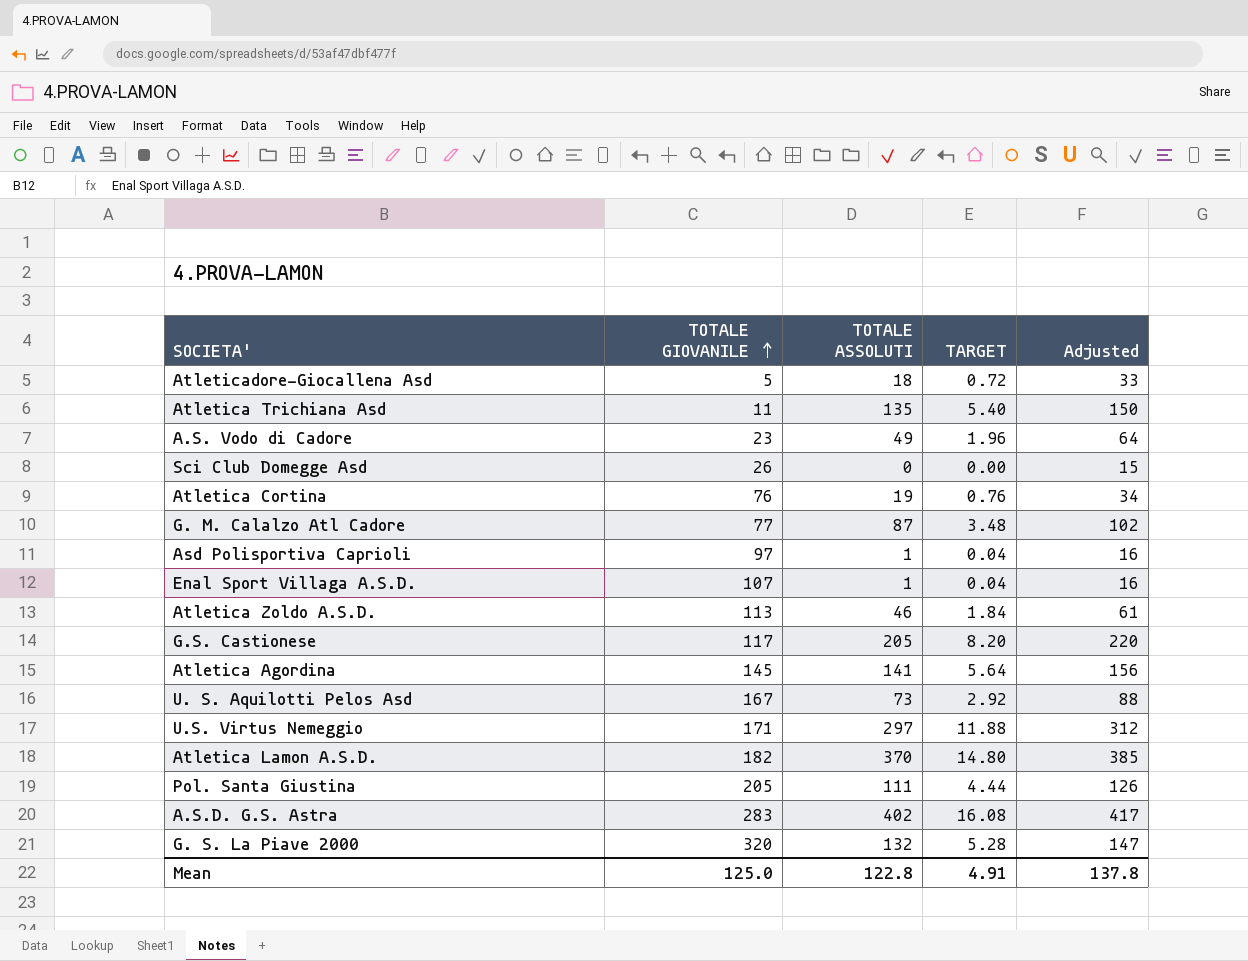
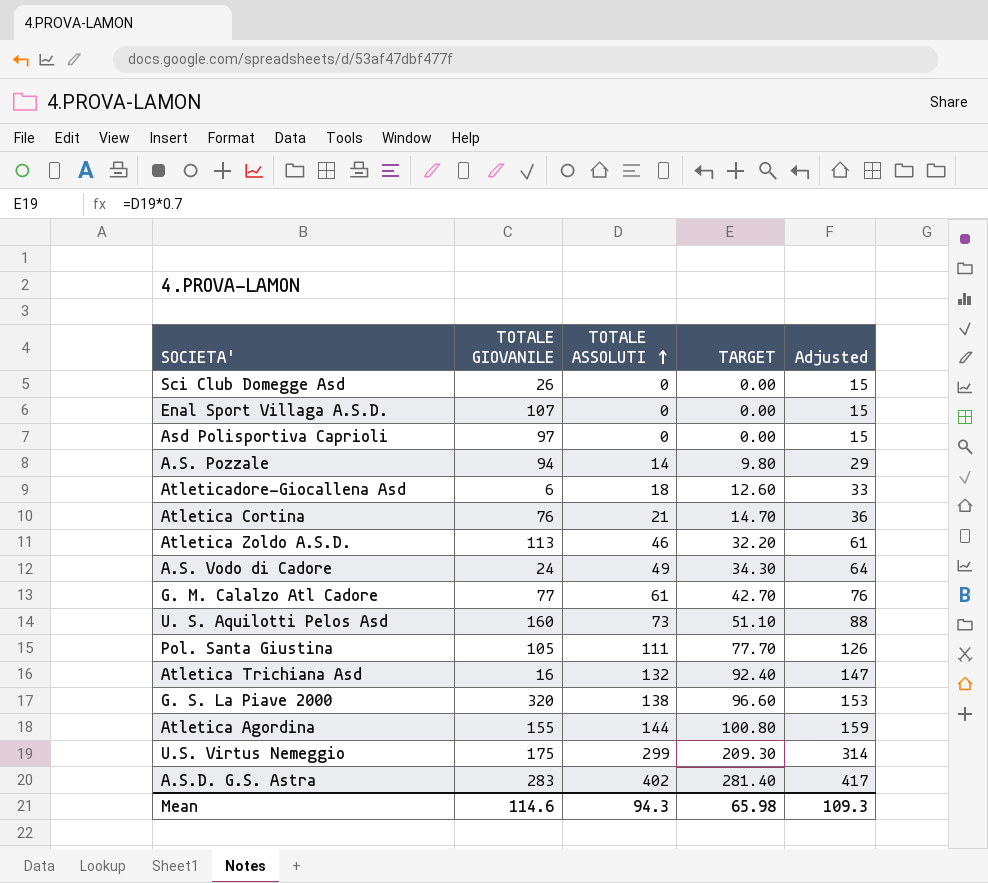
row order: TOTALE GIOVANILE ascending -> TOTALE ASSOLUTI ascending
column TARGET | formula: [TOTALE ASSOLUTI] * 0.04 -> [TOTALE ASSOLUTI] * 0.7
row G.S. Castionese: 117 | 205 | 8.20 | 220 -> none
row Atletica Lamon A.S.D.: 182 | 370 | 14.80 | 385 -> none
Enal Sport Villaga A.S.D. | TOTALE ASSOLUTI: 1 -> 0
Enal Sport Villaga A.S.D. | Adjusted: 16 -> 15
Asd Polisportiva Caprioli | TOTALE ASSOLUTI: 1 -> 0
Asd Polisportiva Caprioli | Adjusted: 16 -> 15
row A.S. Pozzale: none -> 94 | 14 | 9.80 | 29
Atleticadore-Giocallena Asd | TOTALE GIOVANILE: 5 -> 6
Atletica Cortina | TOTALE ASSOLUTI: 19 -> 21
Atletica Cortina | Adjusted: 34 -> 36
A.S. Vodo di Cadore | TOTALE GIOVANILE: 23 -> 24
G. M. Calalzo Atl Cadore | TOTALE ASSOLUTI: 87 -> 61
G. M. Calalzo Atl Cadore | Adjusted: 102 -> 76
U. S. Aquilotti Pelos Asd | TOTALE GIOVANILE: 167 -> 160
Pol. Santa Giustina | TOTALE GIOVANILE: 205 -> 105
Atletica Trichiana Asd | TOTALE GIOVANILE: 11 -> 16
Atletica Trichiana Asd | TOTALE ASSOLUTI: 135 -> 132
Atletica Trichiana Asd | Adjusted: 150 -> 147
G. S. La Piave 2000 | TOTALE ASSOLUTI: 132 -> 138
G. S. La Piave 2000 | Adjusted: 147 -> 153
Atletica Agordina | TOTALE GIOVANILE: 145 -> 155
Atletica Agordina | TOTALE ASSOLUTI: 141 -> 144
Atletica Agordina | Adjusted: 156 -> 159
U.S. Virtus Nemeggio | TOTALE GIOVANILE: 171 -> 175
U.S. Virtus Nemeggio | TOTALE ASSOLUTI: 297 -> 299
U.S. Virtus Nemeggio | Adjusted: 312 -> 314
Mean | TOTALE GIOVANILE: 125.0 -> 114.6
Mean | TOTALE ASSOLUTI: 122.8 -> 94.3
Mean | TARGET: 4.91 -> 65.98
Mean | Adjusted: 137.8 -> 109.3

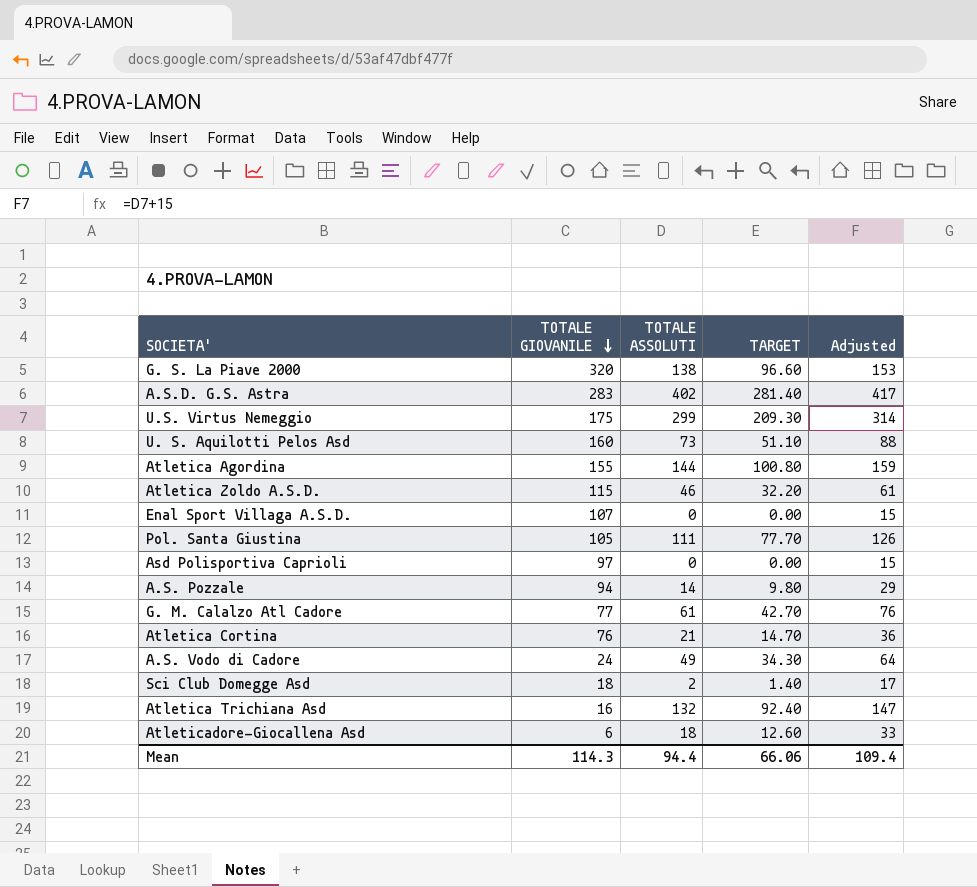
row order: TOTALE ASSOLUTI ascending -> TOTALE GIOVANILE descending
Atletica Zoldo A.S.D. | TOTALE GIOVANILE: 113 -> 115
Sci Club Domegge Asd | TOTALE GIOVANILE: 26 -> 18
Sci Club Domegge Asd | TOTALE ASSOLUTI: 0 -> 2
Sci Club Domegge Asd | TARGET: 0.00 -> 1.40
Sci Club Domegge Asd | Adjusted: 15 -> 17
Mean | TOTALE GIOVANILE: 114.6 -> 114.3
Mean | TOTALE ASSOLUTI: 94.3 -> 94.4
Mean | TARGET: 65.98 -> 66.06
Mean | Adjusted: 109.3 -> 109.4

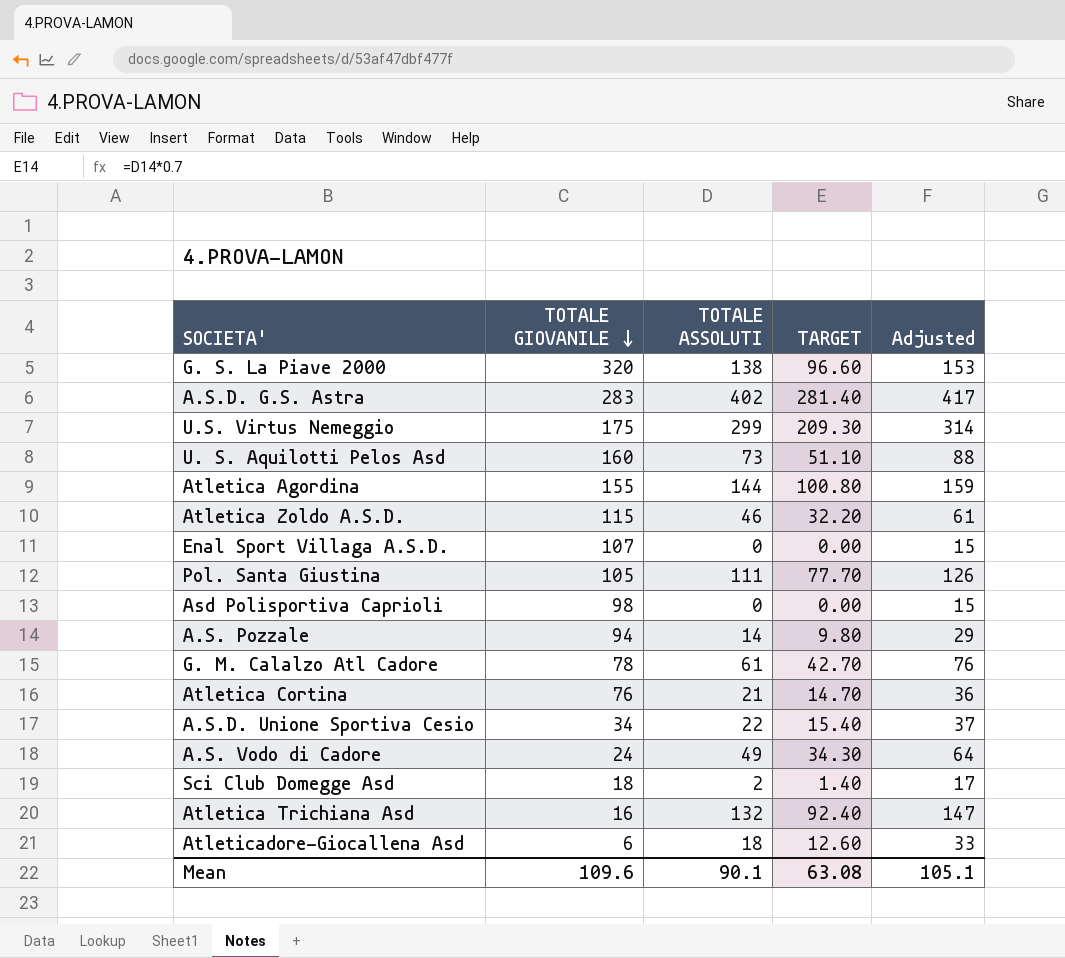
Asd Polisportiva Caprioli | TOTALE GIOVANILE: 97 -> 98
G. M. Calalzo Atl Cadore | TOTALE GIOVANILE: 77 -> 78
row A.S.D. Unione Sportiva Cesio: none -> 34 | 22 | 15.40 | 37
Mean | TOTALE GIOVANILE: 114.3 -> 109.6
Mean | TOTALE ASSOLUTI: 94.4 -> 90.1
Mean | TARGET: 66.06 -> 63.08
Mean | Adjusted: 109.4 -> 105.1

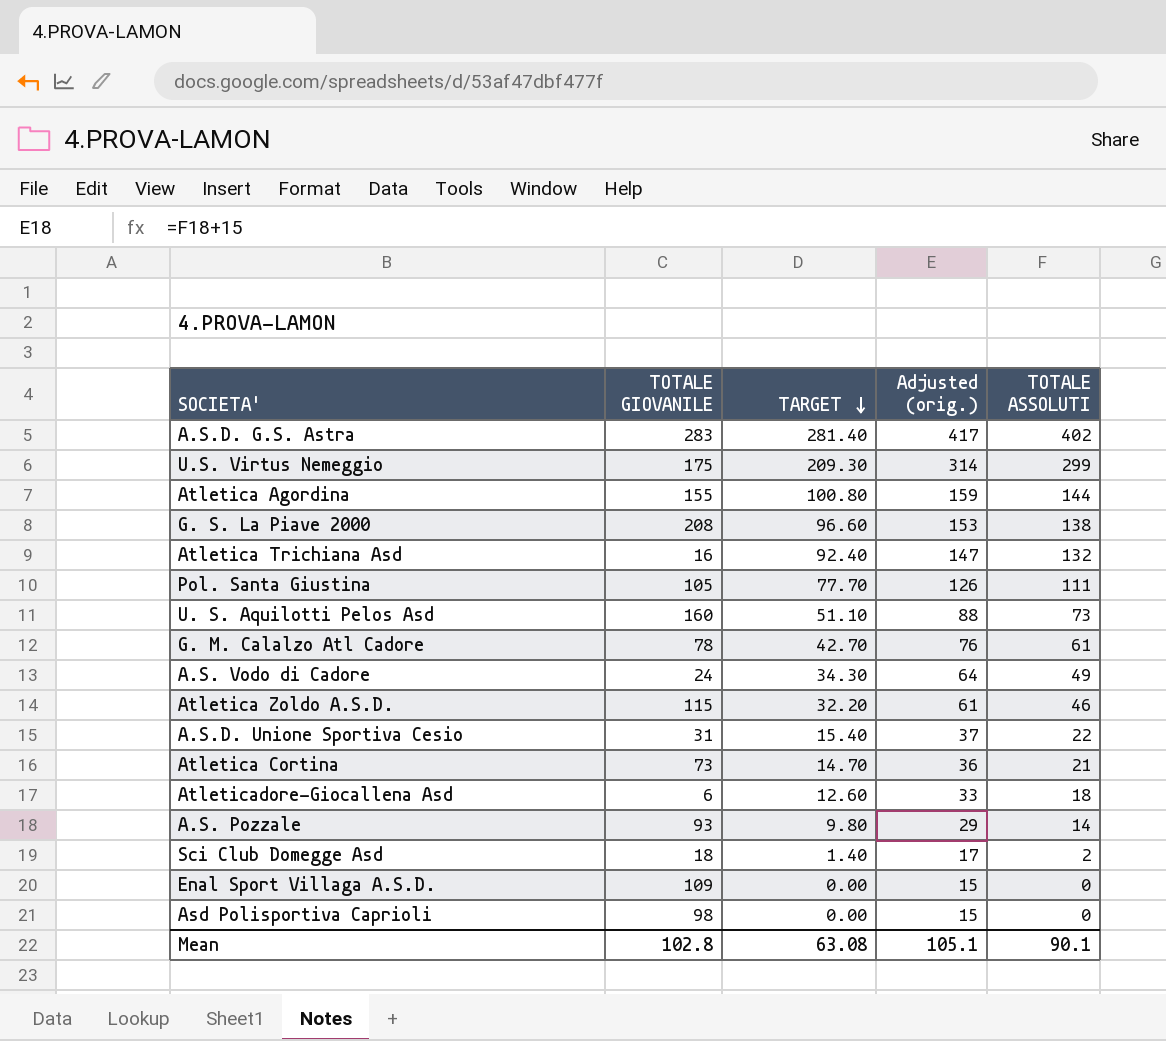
row order: TOTALE GIOVANILE descending -> TARGET descending
column name: Adjusted -> Adjusted (orig.)
column TOTALE ASSOLUTI | position: 3 -> 5
G. S. La Piave 2000 | TOTALE GIOVANILE: 320 -> 208
A.S.D. Unione Sportiva Cesio | TOTALE GIOVANILE: 34 -> 31
Atletica Cortina | TOTALE GIOVANILE: 76 -> 73
A.S. Pozzale | TOTALE GIOVANILE: 94 -> 93
Enal Sport Villaga A.S.D. | TOTALE GIOVANILE: 107 -> 109
Mean | TOTALE GIOVANILE: 109.6 -> 102.8

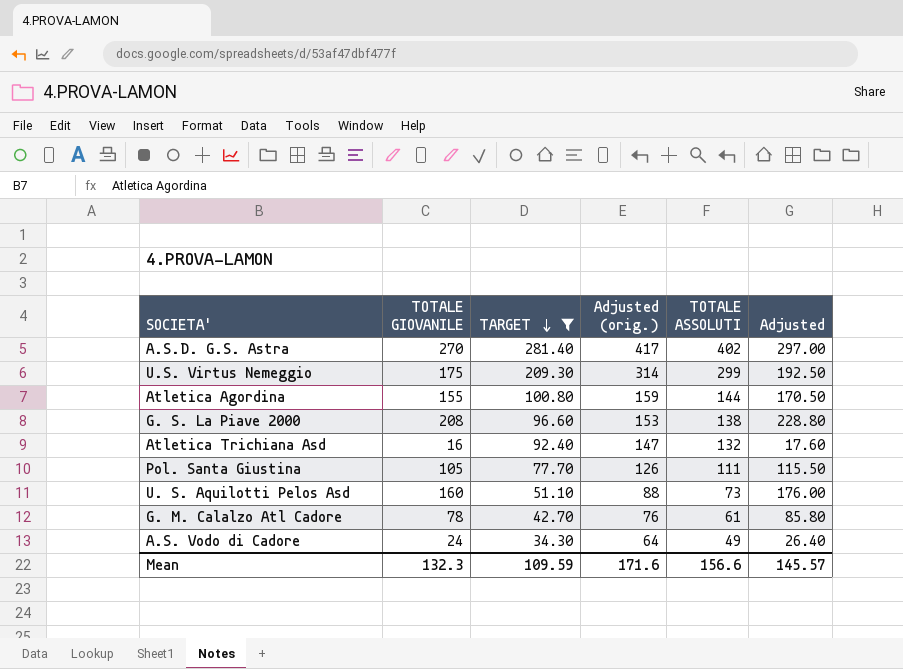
filter: none -> TARGET >= 34.30
column Adjusted | formula: none -> [TOTALE GIOVANILE] * 1.1
A.S.D. G.S. Astra | TOTALE GIOVANILE: 283 -> 270
Mean | TOTALE GIOVANILE: 102.8 -> 132.3
Mean | TARGET: 63.08 -> 109.59
Mean | Adjusted (orig.): 105.1 -> 171.6
Mean | TOTALE ASSOLUTI: 90.1 -> 156.6

